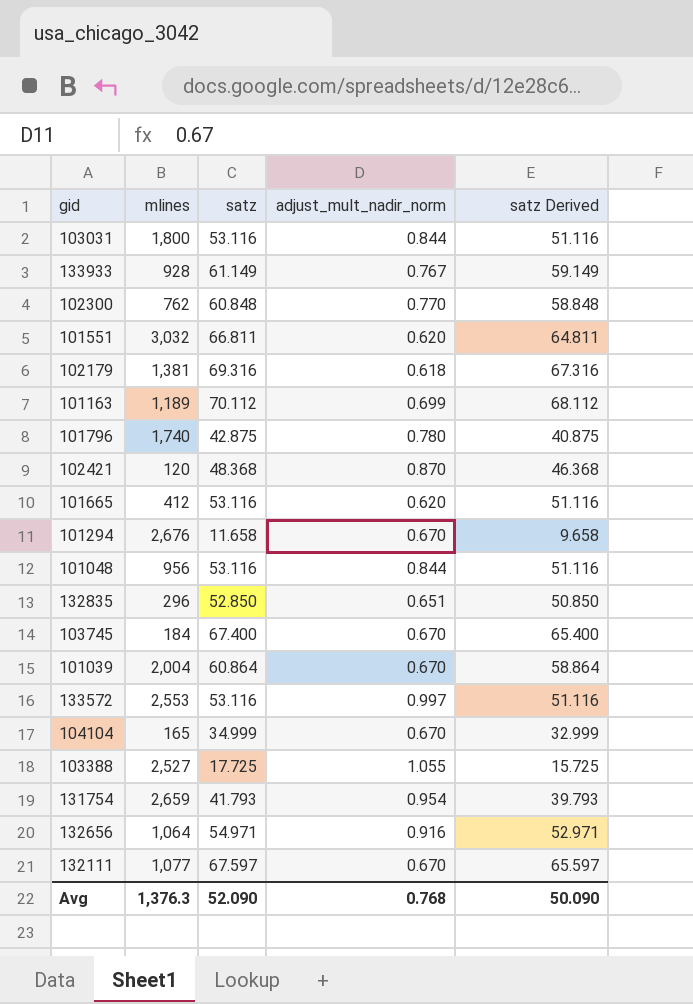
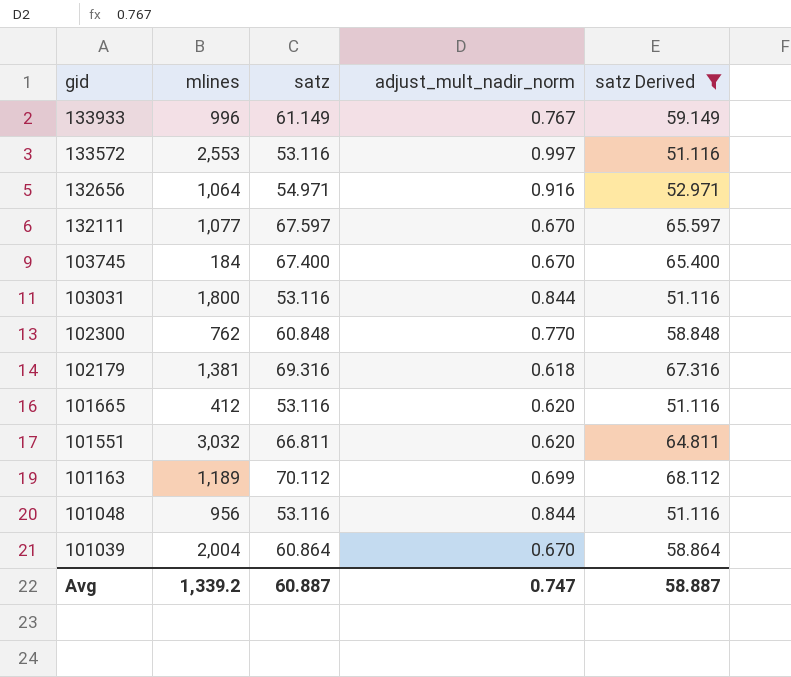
filter: none -> satz Derived >= 51.116
row order: none -> gid descending
133933 | mlines: 928 -> 996
Avg | mlines: 1,376.3 -> 1,339.2
Avg | satz: 52.090 -> 60.887
Avg | adjust_mult_nadir_norm: 0.768 -> 0.747
Avg | satz Derived: 50.090 -> 58.887

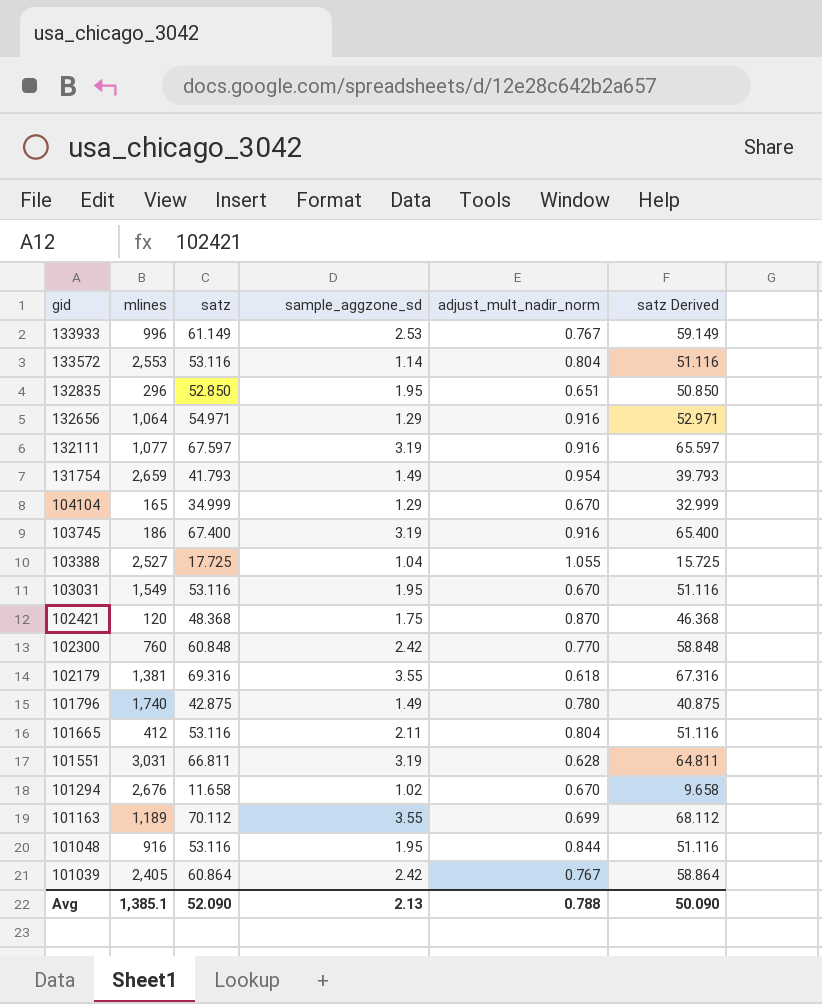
filter: satz Derived >= 51.116 -> none
column sample_aggzone_sd | position: none -> 4
133572 | adjust_mult_nadir_norm: 0.997 -> 0.804
132111 | adjust_mult_nadir_norm: 0.670 -> 0.916
103745 | mlines: 184 -> 186
103745 | adjust_mult_nadir_norm: 0.670 -> 0.916
103031 | mlines: 1,800 -> 1,549
103031 | adjust_mult_nadir_norm: 0.844 -> 0.670
102300 | mlines: 762 -> 760
101665 | adjust_mult_nadir_norm: 0.620 -> 0.804
101551 | mlines: 3,032 -> 3,031
101551 | adjust_mult_nadir_norm: 0.620 -> 0.628
101048 | mlines: 956 -> 916
101039 | mlines: 2,004 -> 2,405
101039 | adjust_mult_nadir_norm: 0.670 -> 0.767
Avg | mlines: 1,339.2 -> 1,385.1
Avg | satz: 60.887 -> 52.090
Avg | adjust_mult_nadir_norm: 0.747 -> 0.788
Avg | satz Derived: 58.887 -> 50.090

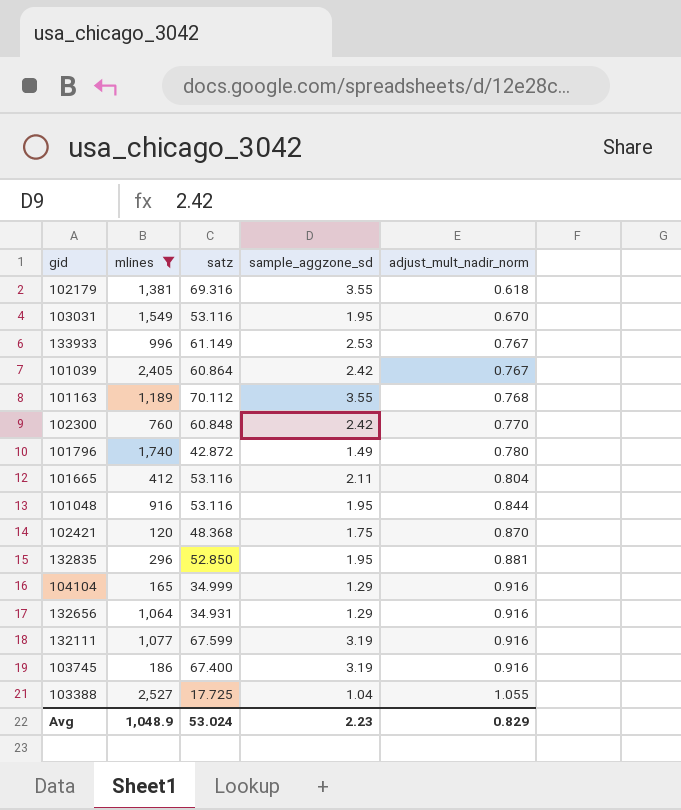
filter: none -> mlines <= 2,527
row order: gid descending -> adjust_mult_nadir_norm ascending
column satz Derived | formula: [satz] - 2 -> none
101163 | adjust_mult_nadir_norm: 0.699 -> 0.768
101796 | satz: 42.875 -> 42.872
132835 | adjust_mult_nadir_norm: 0.651 -> 0.881
104104 | adjust_mult_nadir_norm: 0.670 -> 0.916
132656 | satz: 54.971 -> 34.931
132111 | satz: 67.597 -> 67.599
Avg | mlines: 1,385.1 -> 1,048.9
Avg | satz: 52.090 -> 53.024
Avg | sample_aggzone_sd: 2.13 -> 2.23
Avg | adjust_mult_nadir_norm: 0.788 -> 0.829

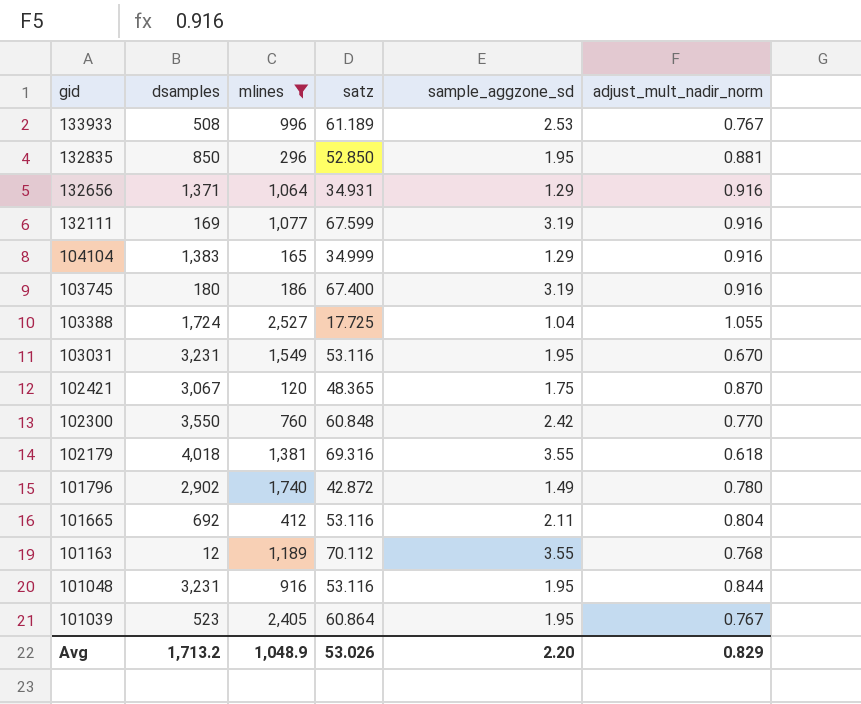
row order: adjust_mult_nadir_norm ascending -> gid descending
column dsamples | position: none -> 2
133933 | satz: 61.149 -> 61.189
102421 | satz: 48.368 -> 48.365
101039 | sample_aggzone_sd: 2.42 -> 1.95
Avg | satz: 53.024 -> 53.026
Avg | sample_aggzone_sd: 2.23 -> 2.20

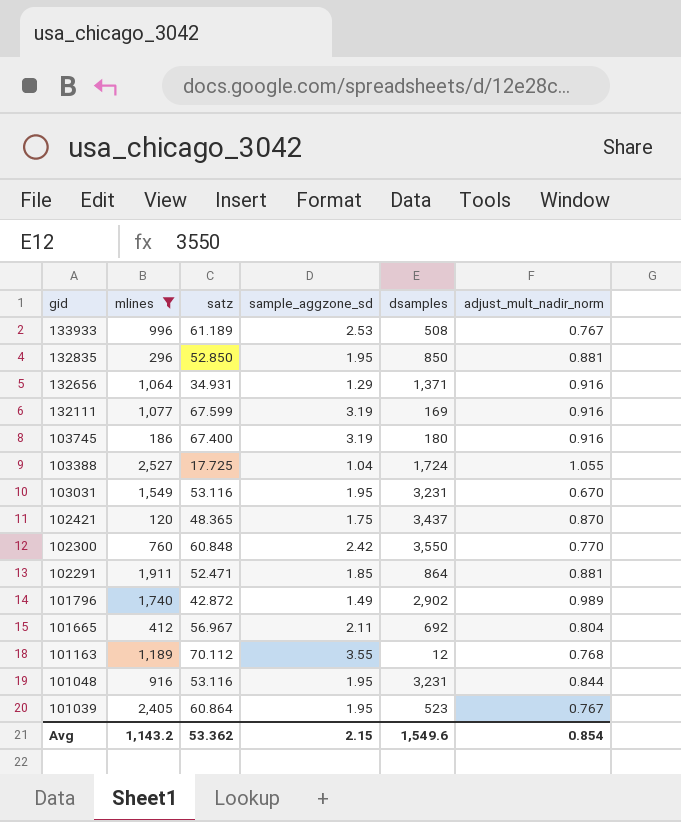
column dsamples | position: 2 -> 5
row 104104: 1,383 | 165 | 34.999 | 1.29 | 0.916 -> none
row 102179: 4,018 | 1,381 | 69.316 | 3.55 | 0.618 -> none
102421 | dsamples: 3,067 -> 3,437
row 102291: none -> 1,911 | 52.471 | 1.85 | 864 | 0.881
101796 | adjust_mult_nadir_norm: 0.780 -> 0.989
101665 | satz: 53.116 -> 56.967
Avg | mlines: 1,048.9 -> 1,143.2
Avg | satz: 53.026 -> 53.362
Avg | sample_aggzone_sd: 2.20 -> 2.15
Avg | dsamples: 1,713.2 -> 1,549.6
Avg | adjust_mult_nadir_norm: 0.829 -> 0.854

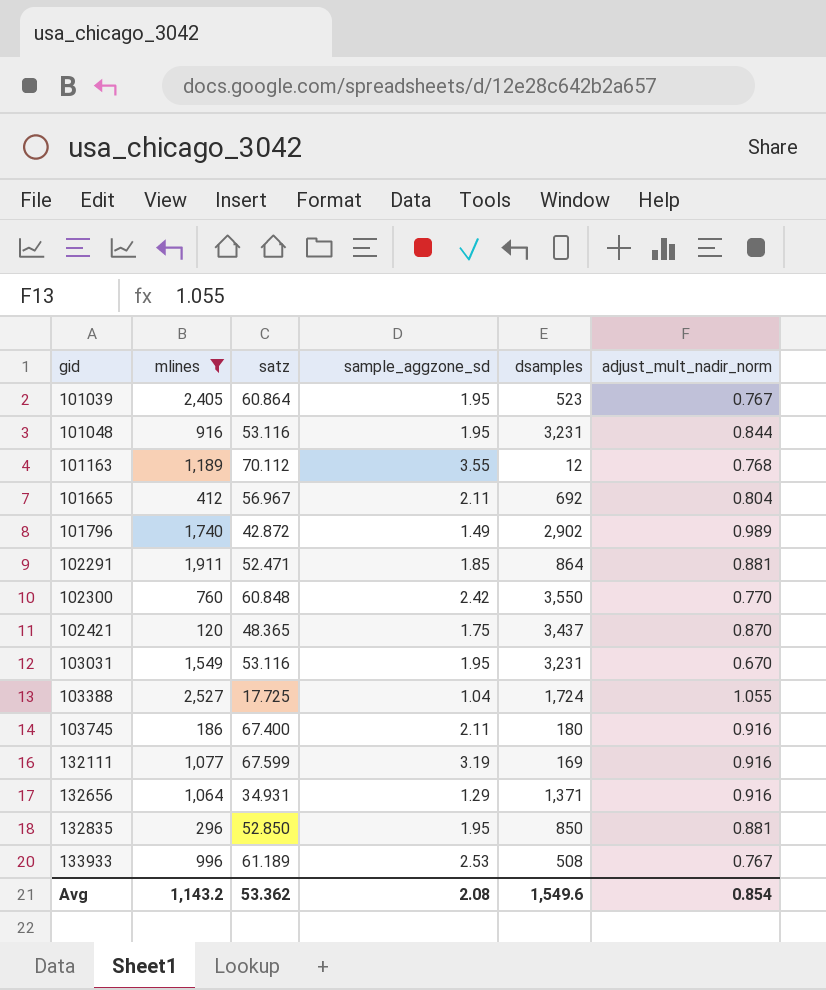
row order: gid descending -> gid ascending
103745 | sample_aggzone_sd: 3.19 -> 2.11
Avg | sample_aggzone_sd: 2.15 -> 2.08

